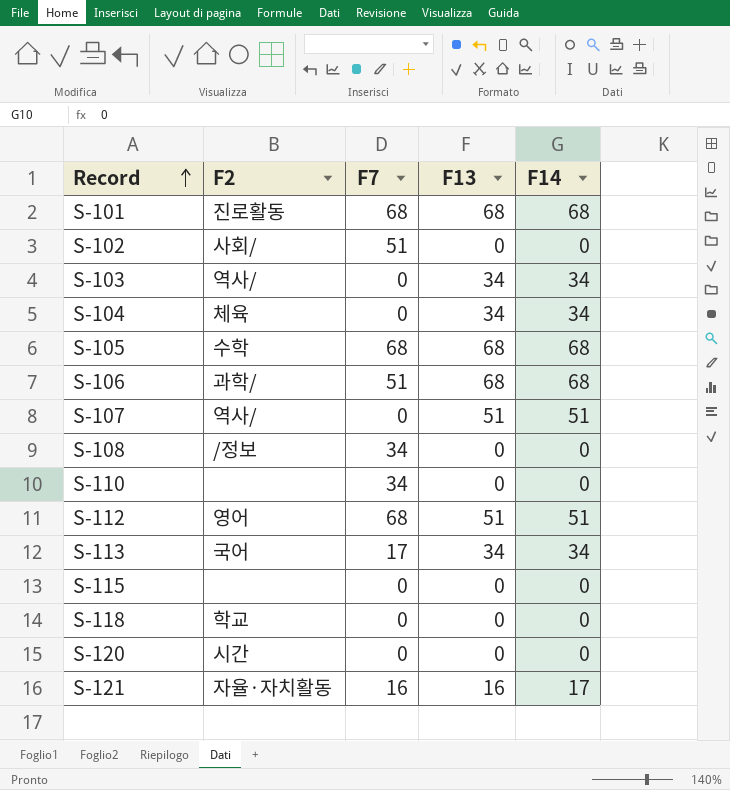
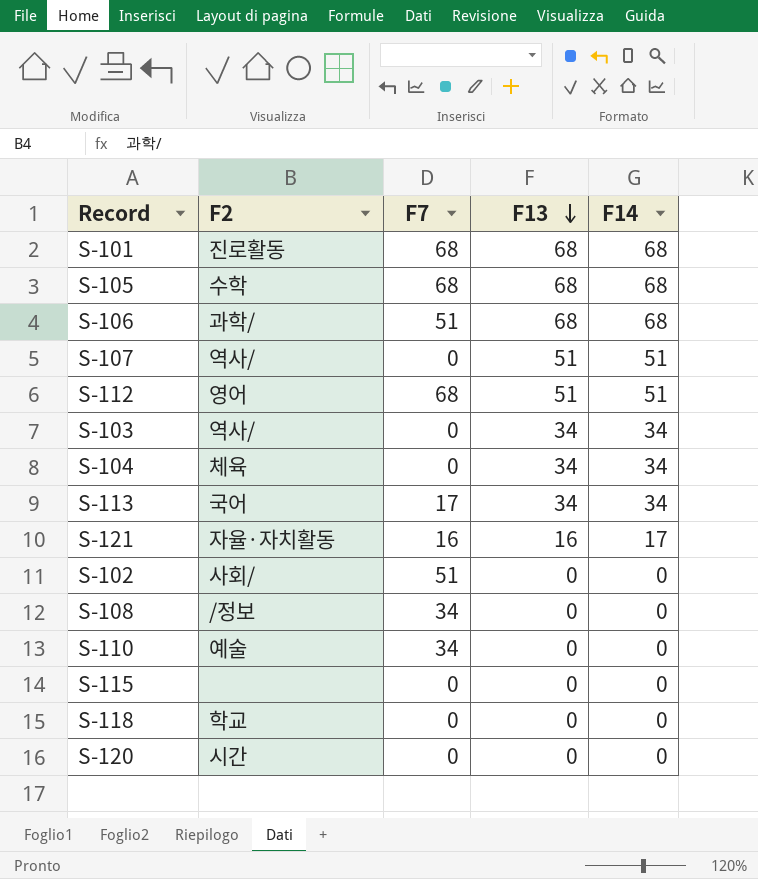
row order: Record ascending -> F13 descending
S-110 | F2: none -> 예술

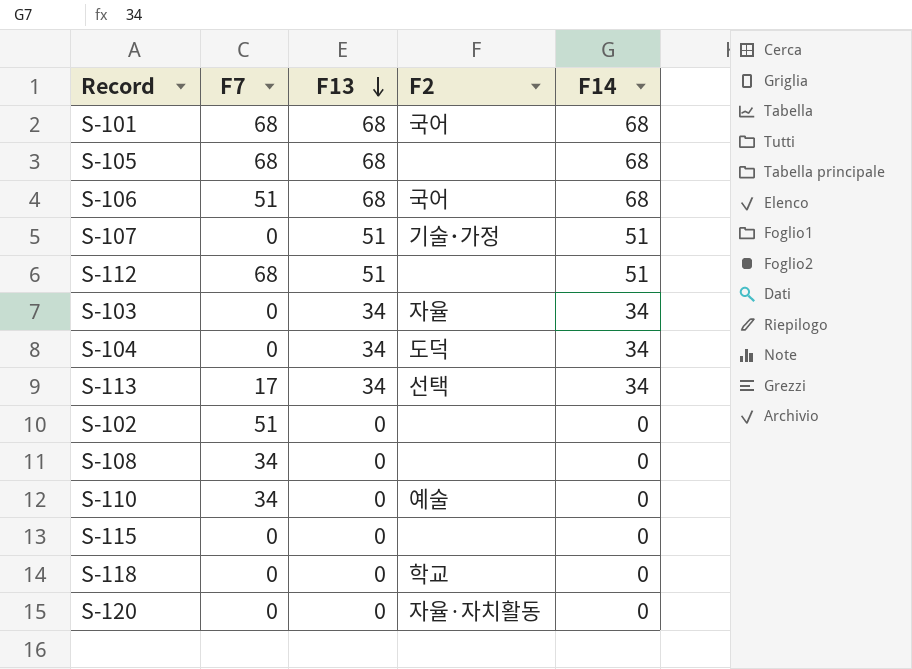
column F2 | position: 2 -> 4
row S-121: 자율·자치활동 | 16 | 16 | 17 -> none
S-101 | F2: 진로활동 -> 국어
S-105 | F2: 수학 -> none
S-106 | F2: 과학/ -> 국어
S-107 | F2: 역사/ -> 기술･가정
S-112 | F2: 영어 -> none
S-103 | F2: 역사/ -> 자율
S-104 | F2: 체육 -> 도덕
S-113 | F2: 국어 -> 선택
S-102 | F2: 사회/ -> none
S-108 | F2: /정보 -> none
S-120 | F2: 시간 -> 자율·자치활동

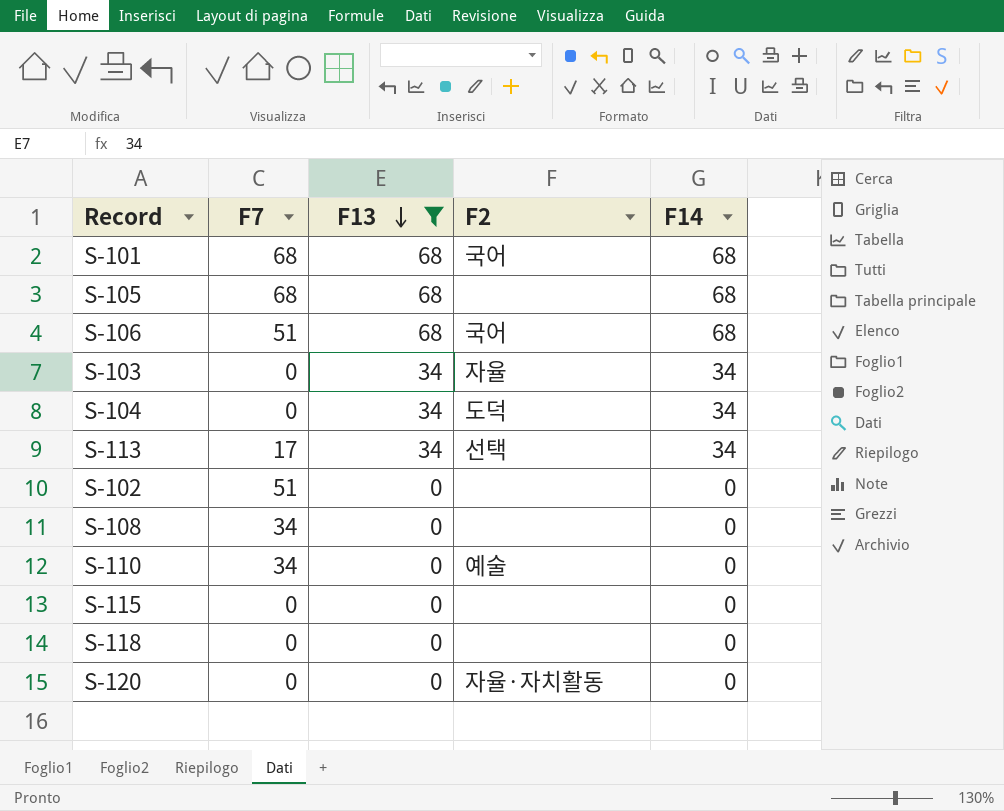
filter: none -> F13 != 51
S-118 | F2: 학교 -> none

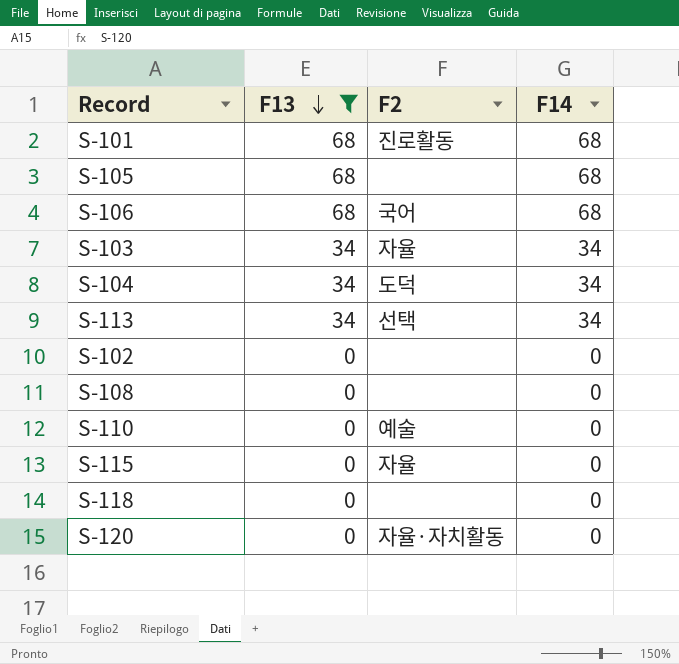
column F7 | position: 2 -> none
S-101 | F2: 국어 -> 진로활동
S-115 | F2: none -> 자율

